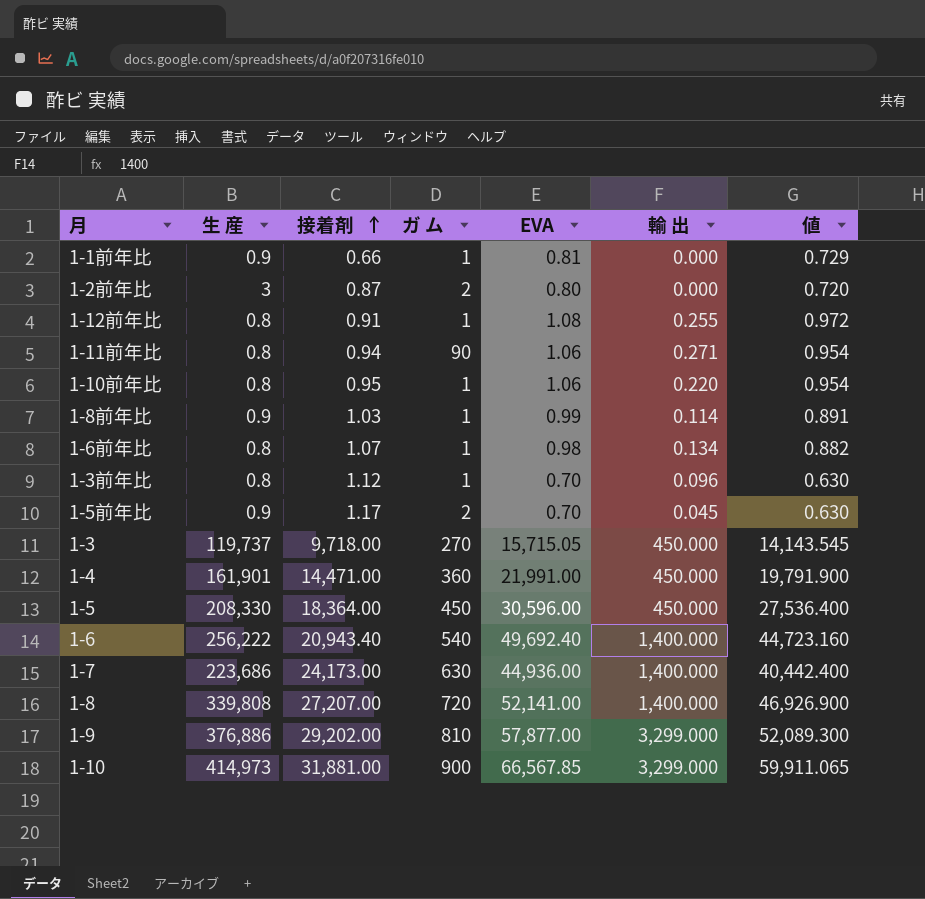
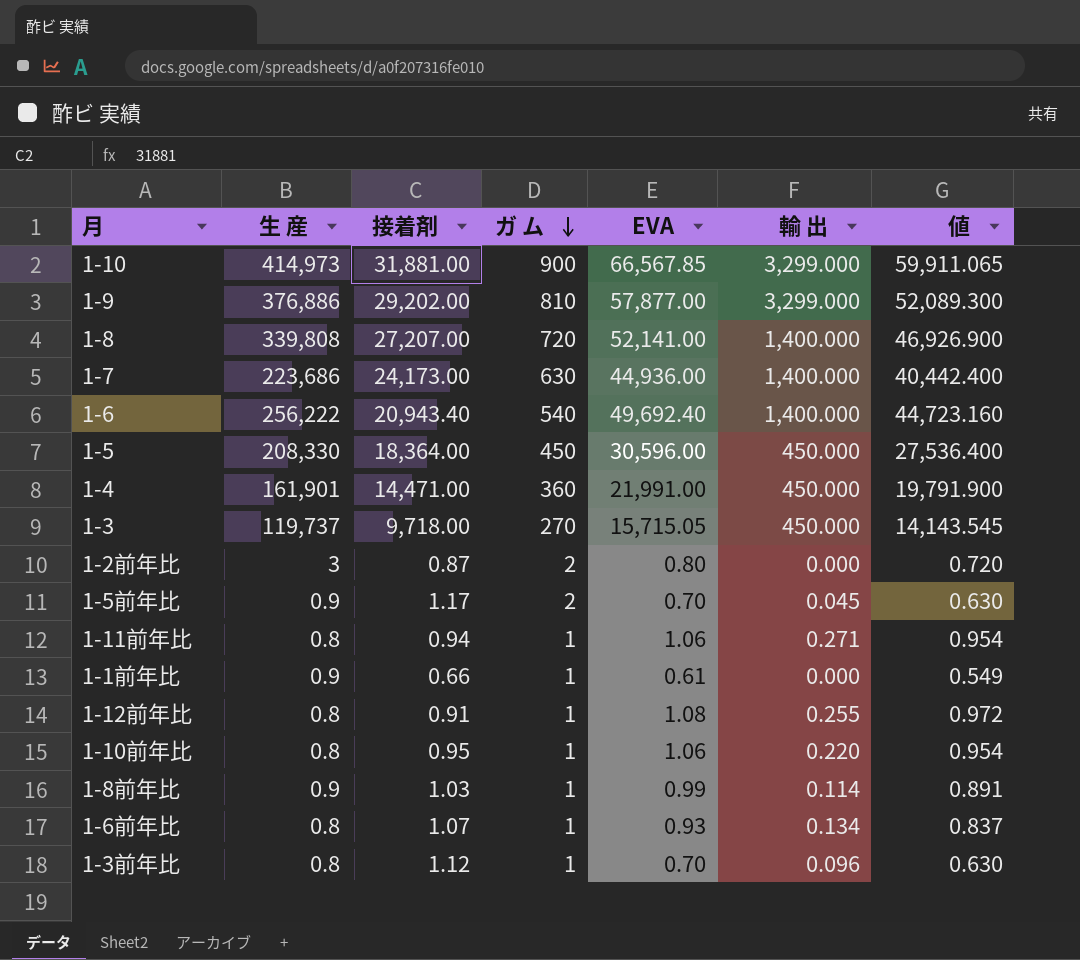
row order: 接着剤 ascending -> ガ ム descending
1-11前年比 | ガ ム: 90 -> 1
1-1前年比 | EVA: 0.81 -> 0.61
1-1前年比 | 値: 0.729 -> 0.549
1-6前年比 | EVA: 0.98 -> 0.93
1-6前年比 | 値: 0.882 -> 0.837

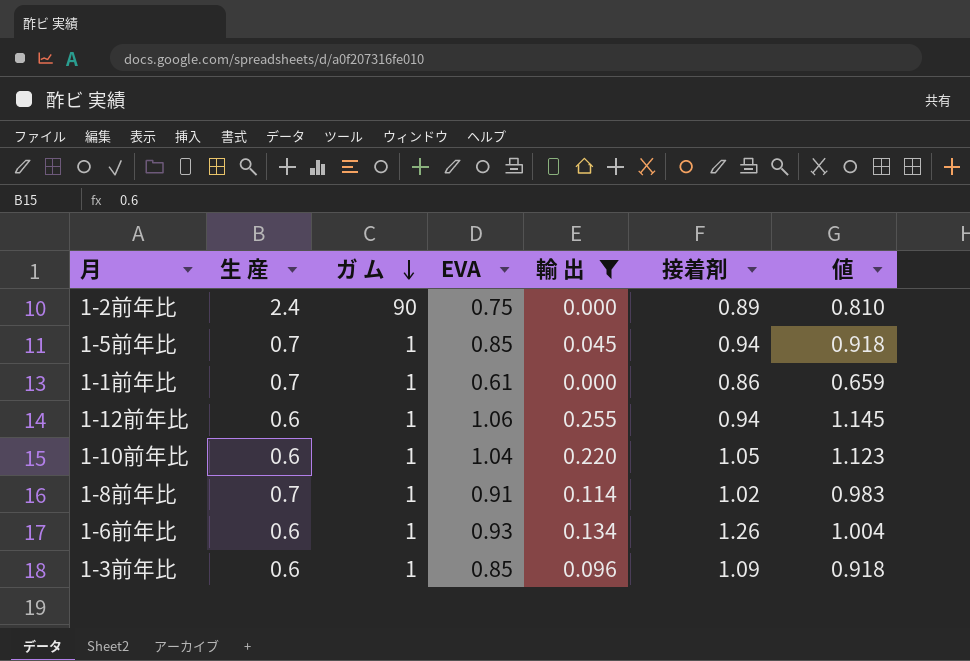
filter: none -> 輸 出 <= 0.255
column 接着剤 | position: 3 -> 6
column 値 | formula: [EVA] * 0.9 -> [EVA] * 1.08
1-2前年比 | 生 産: 3 -> 2.4
1-2前年比 | ガ ム: 2 -> 90
1-2前年比 | EVA: 0.80 -> 0.75
1-2前年比 | 接着剤: 0.87 -> 0.89
1-5前年比 | 生 産: 0.9 -> 0.7
1-5前年比 | ガ ム: 2 -> 1
1-5前年比 | EVA: 0.70 -> 0.85
1-5前年比 | 接着剤: 1.17 -> 0.94
1-1前年比 | 生 産: 0.9 -> 0.7
1-1前年比 | 接着剤: 0.66 -> 0.86
1-12前年比 | 生 産: 0.8 -> 0.6
1-12前年比 | EVA: 1.08 -> 1.06
1-12前年比 | 接着剤: 0.91 -> 0.94
1-10前年比 | 生 産: 0.8 -> 0.6
1-10前年比 | EVA: 1.06 -> 1.04
1-10前年比 | 接着剤: 0.95 -> 1.05
1-8前年比 | 生 産: 0.9 -> 0.7
1-8前年比 | EVA: 0.99 -> 0.91
1-8前年比 | 接着剤: 1.03 -> 1.02
1-6前年比 | 生 産: 0.8 -> 0.6
1-6前年比 | 接着剤: 1.07 -> 1.26
1-3前年比 | 生 産: 0.8 -> 0.6
1-3前年比 | EVA: 0.70 -> 0.85
1-3前年比 | 接着剤: 1.12 -> 1.09

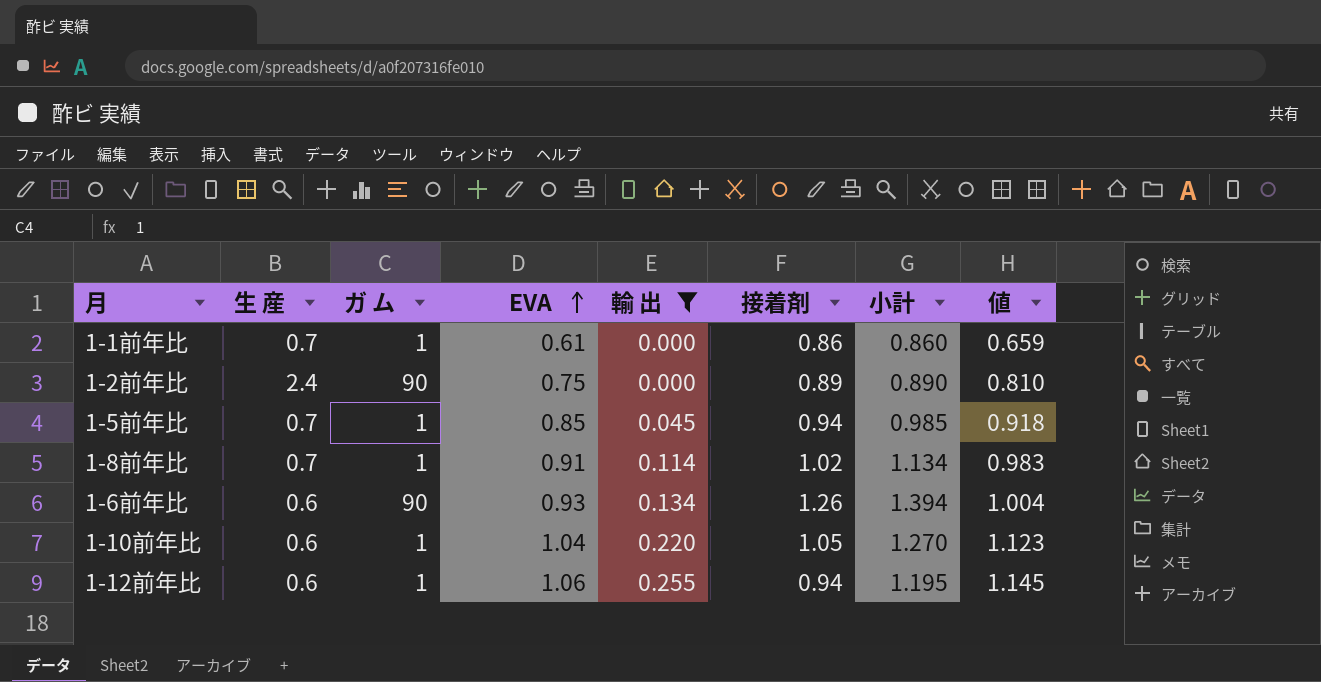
row order: ガ ム descending -> EVA ascending
column 小計 | formula: none -> [輸 出] + [接着剤]
row 1-3前年比: 0.6 | 1 | 0.85 | 0.096 | 1.09 | 0.918 -> none
1-6前年比 | ガ ム: 1 -> 90

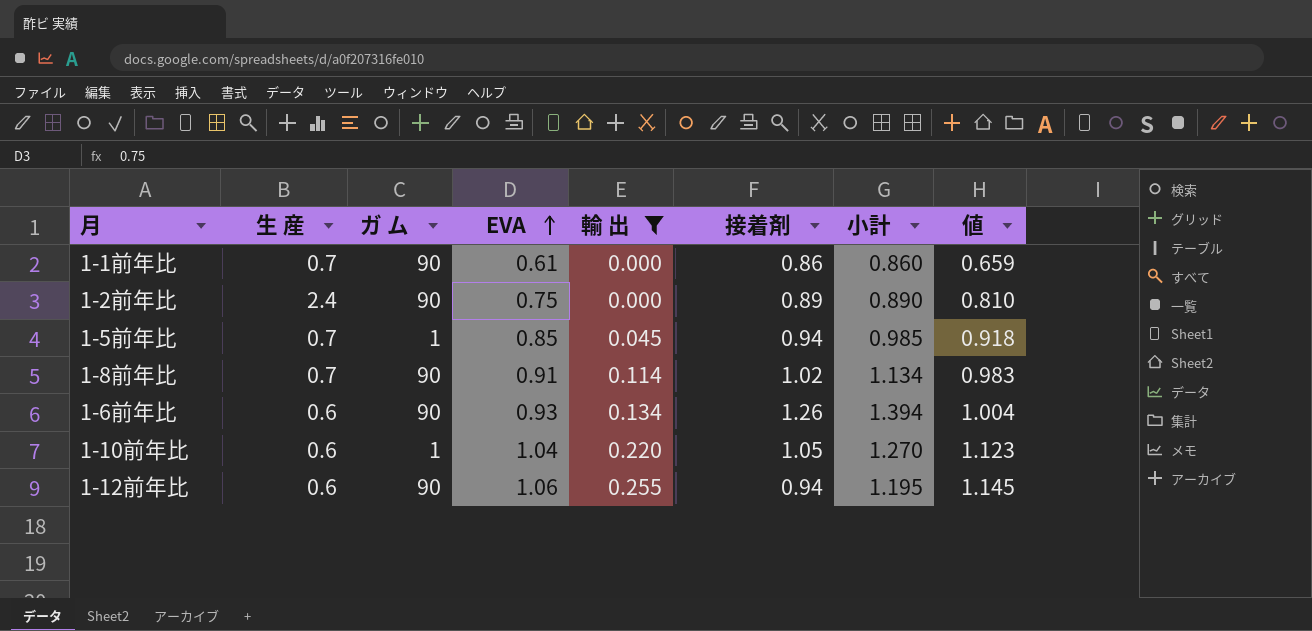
1-1前年比 | ガ ム: 1 -> 90
1-8前年比 | ガ ム: 1 -> 90
1-12前年比 | ガ ム: 1 -> 90

